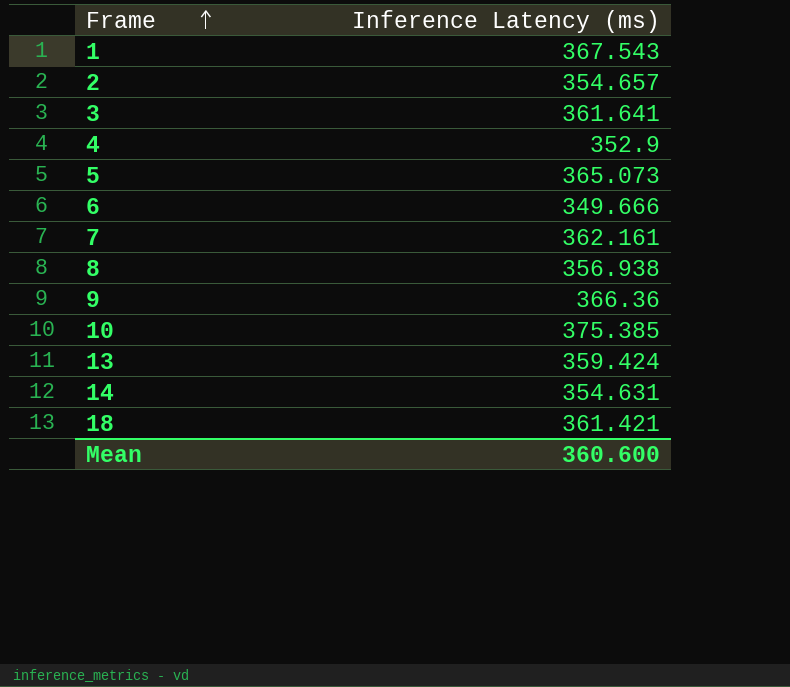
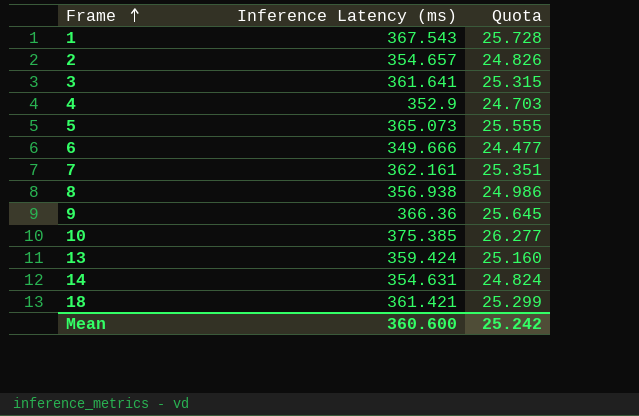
column Quota | formula: none -> [Inference Latency (ms)] * 0.07

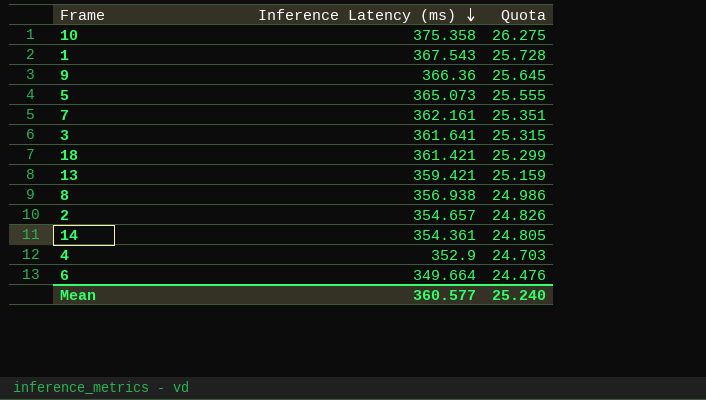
row order: Frame ascending -> Inference Latency (ms) descending
10 | Inference Latency (ms): 375.385 -> 375.358
10 | Quota: 26.277 -> 26.275
13 | Inference Latency (ms): 359.424 -> 359.421
13 | Quota: 25.160 -> 25.159
14 | Inference Latency (ms): 354.631 -> 354.361
14 | Quota: 24.824 -> 24.805
6 | Inference Latency (ms): 349.666 -> 349.664
6 | Quota: 24.477 -> 24.476
Mean | Inference Latency (ms): 360.600 -> 360.577
Mean | Quota: 25.242 -> 25.240

